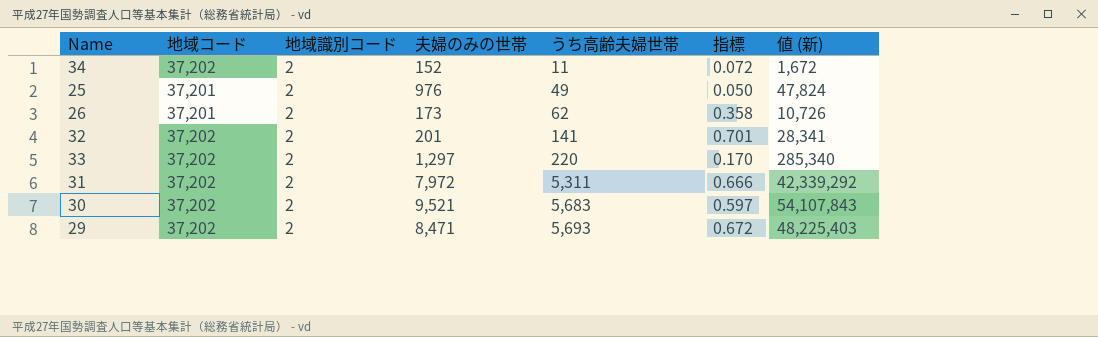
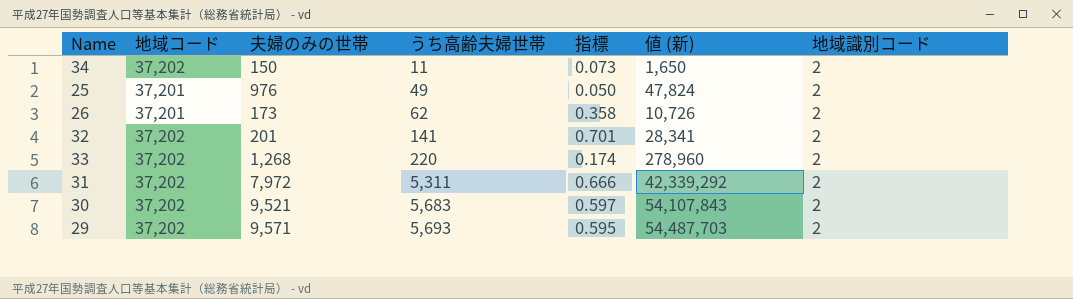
column 地域識別コード | position: 3 -> 7
34 | 夫婦のみの世帯: 152 -> 150
34 | 指標: 0.072 -> 0.073
34 | 値 (新): 1,672 -> 1,650
33 | 夫婦のみの世帯: 1,297 -> 1,268
33 | 指標: 0.170 -> 0.174
33 | 値 (新): 285,340 -> 278,960
29 | 夫婦のみの世帯: 8,471 -> 9,571
29 | 指標: 0.672 -> 0.595
29 | 値 (新): 48,225,403 -> 54,487,703

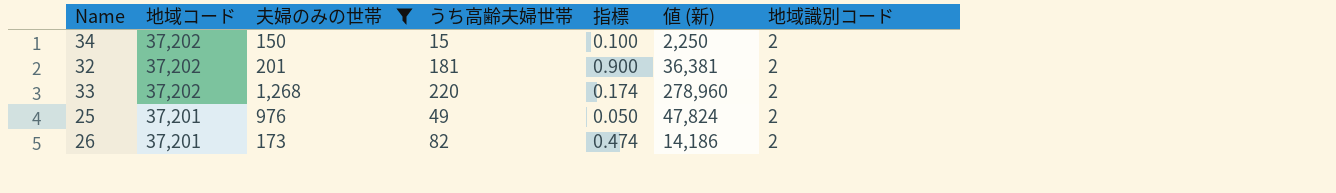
filter: none -> 夫婦のみの世帯 <= 1,268
row order: うち高齢夫婦世帯 ascending -> 地域コード descending
34 | うち高齢夫婦世帯: 11 -> 15
34 | 指標: 0.073 -> 0.100
34 | 値 (新): 1,650 -> 2,250
32 | うち高齢夫婦世帯: 141 -> 181
32 | 指標: 0.701 -> 0.900
32 | 値 (新): 28,341 -> 36,381
26 | うち高齢夫婦世帯: 62 -> 82
26 | 指標: 0.358 -> 0.474
26 | 値 (新): 10,726 -> 14,186

